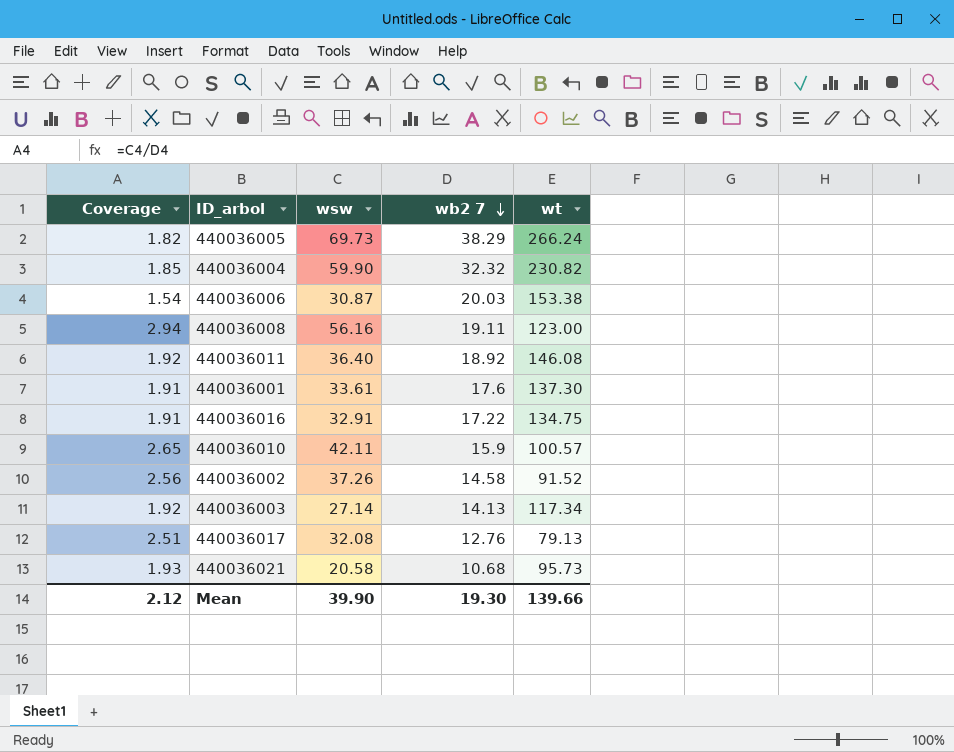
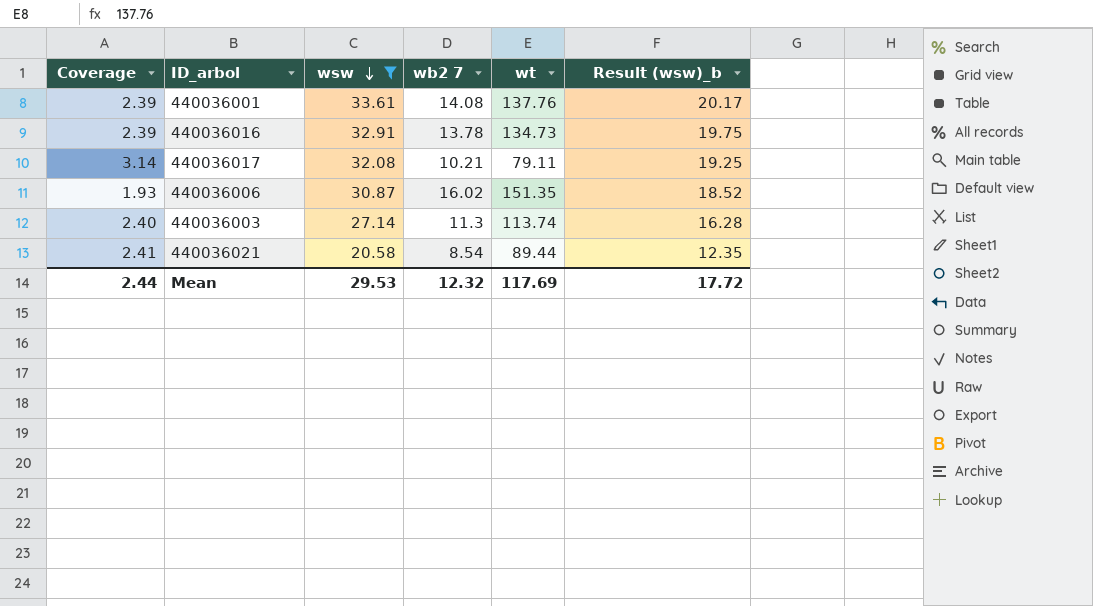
filter: none -> wsw <= 33.61
row order: wb2 7 descending -> wsw descending
column Result (wsw)_b | formula: none -> [wsw] * 0.6
440036001 | Coverage: 1.91 -> 2.39
440036001 | wb2 7: 17.6 -> 14.08
440036001 | wt: 137.30 -> 137.76
440036016 | Coverage: 1.91 -> 2.39
440036016 | wb2 7: 17.22 -> 13.78
440036016 | wt: 134.75 -> 134.73
440036017 | Coverage: 2.51 -> 3.14
440036017 | wb2 7: 12.76 -> 10.21
440036017 | wt: 79.13 -> 79.11
440036006 | Coverage: 1.54 -> 1.93
440036006 | wb2 7: 20.03 -> 16.02
440036006 | wt: 153.38 -> 151.35
440036003 | Coverage: 1.92 -> 2.40
440036003 | wb2 7: 14.13 -> 11.3
440036003 | wt: 117.34 -> 113.74
440036021 | Coverage: 1.93 -> 2.41
440036021 | wb2 7: 10.68 -> 8.54
440036021 | wt: 95.73 -> 89.44
Mean | Coverage: 2.12 -> 2.44
Mean | wsw: 39.90 -> 29.53
Mean | wb2 7: 19.30 -> 12.32
Mean | wt: 139.66 -> 117.69

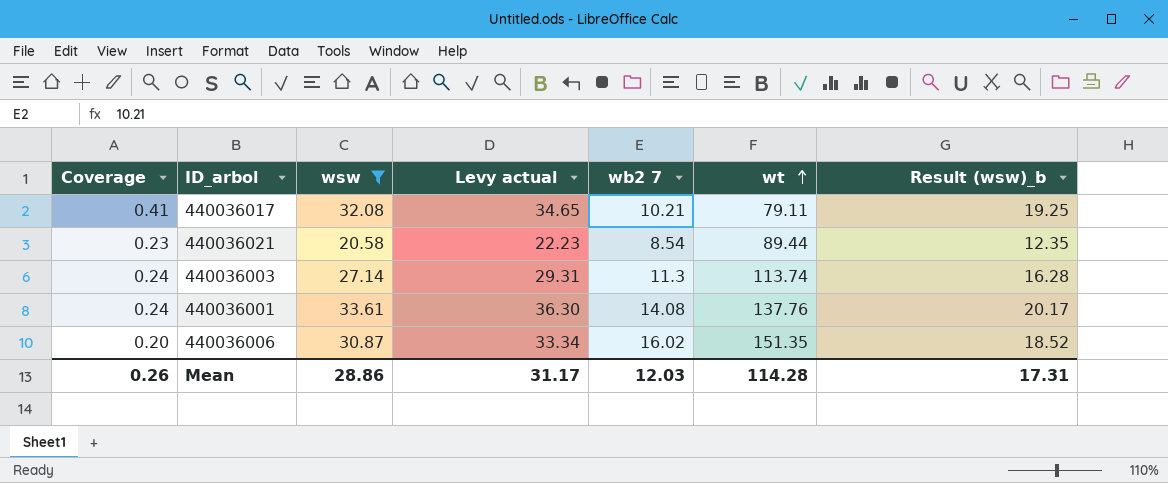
row order: wsw descending -> wt ascending
column Coverage | formula: [wsw] / [wb2 7] -> [wsw] / [wt]
column Levy actual | formula: none -> [wsw] * 1.08
row 440036016: 2.39 | 32.91 | 13.78 | 134.73 | 19.75 -> none
Mean | Coverage: 2.44 -> 0.26
Mean | wsw: 29.53 -> 28.86
Mean | wb2 7: 12.32 -> 12.03
Mean | wt: 117.69 -> 114.28
Mean | Result (wsw)_b: 17.72 -> 17.31

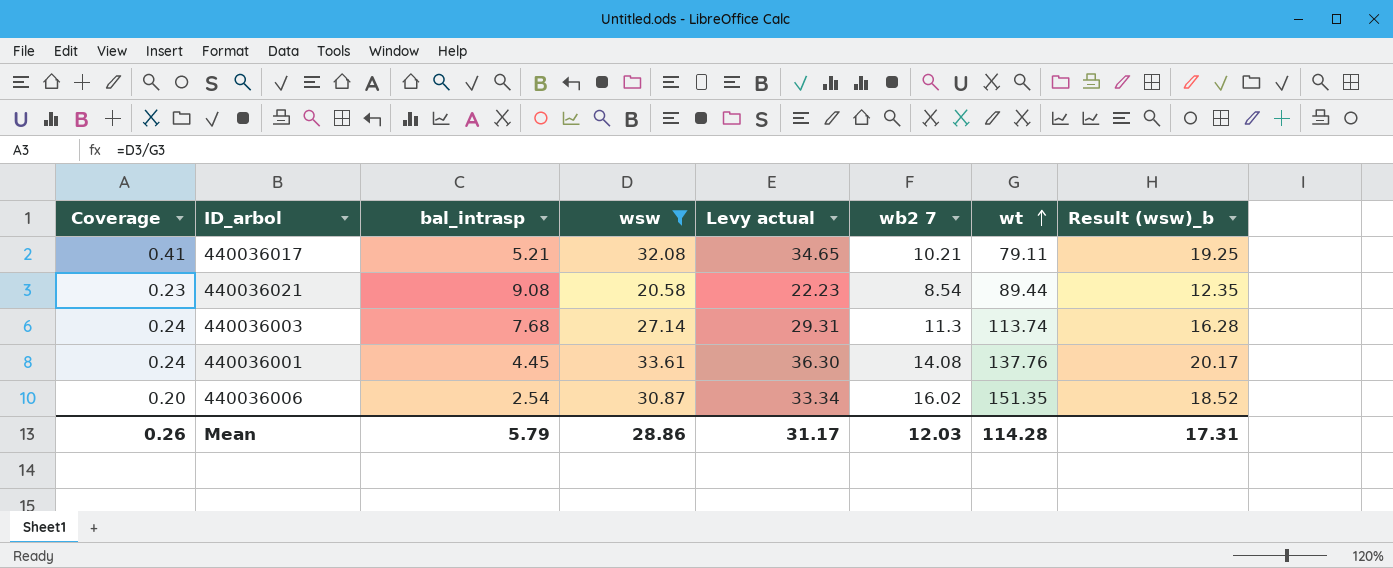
column bal_intrasp | position: none -> 3

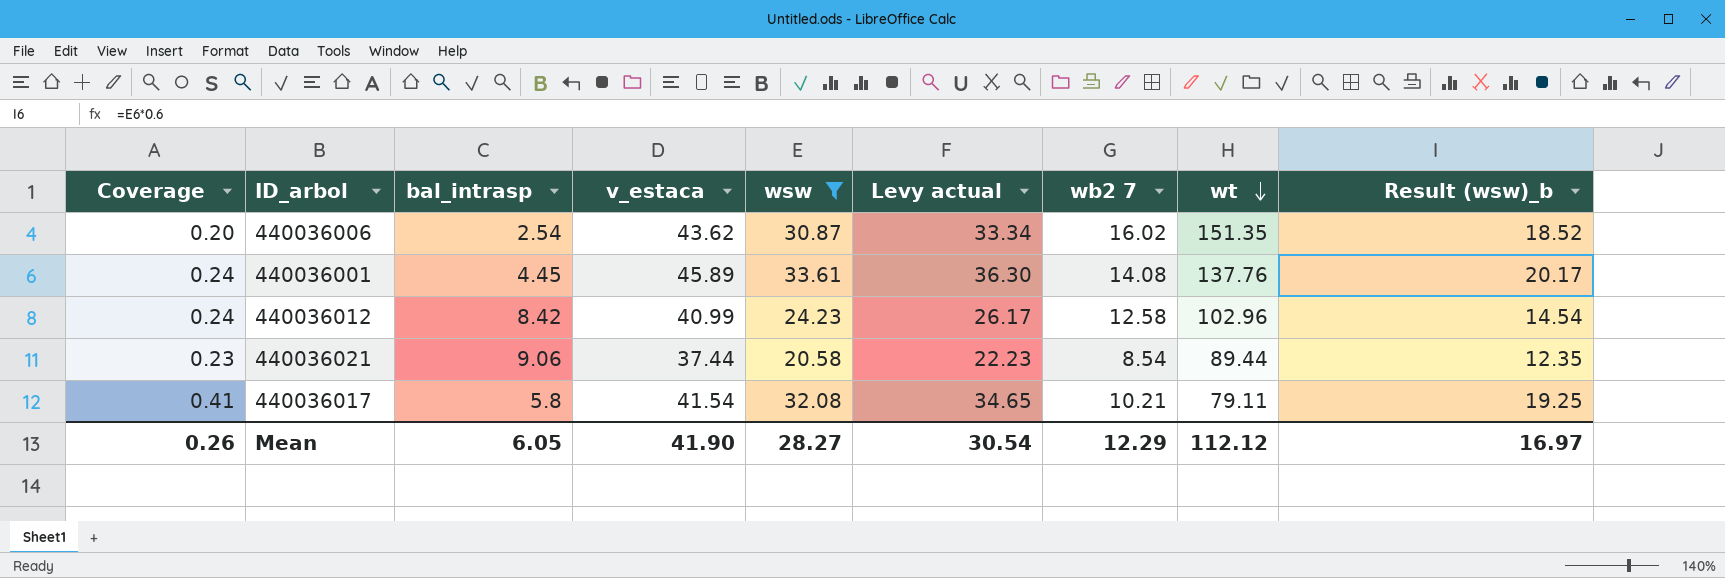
row order: wt ascending -> wt descending
column v_estaca | position: none -> 4
row 440036003: 0.24 | 7.68 | 27.14 | 29.31 | 11.3 | 113.74 | 16.28 -> none
row 440036012: none -> 0.24 | 8.42 | 40.99 | 24.23 | 26.17 | 12.58 | 102.96 | 14.54
440036021 | bal_intrasp: 9.08 -> 9.06
440036017 | bal_intrasp: 5.21 -> 5.8
Mean | bal_intrasp: 5.79 -> 6.05
Mean | wsw: 28.86 -> 28.27
Mean | Levy actual: 31.17 -> 30.54
Mean | wb2 7: 12.03 -> 12.29
Mean | wt: 114.28 -> 112.12
Mean | Result (wsw)_b: 17.31 -> 16.97

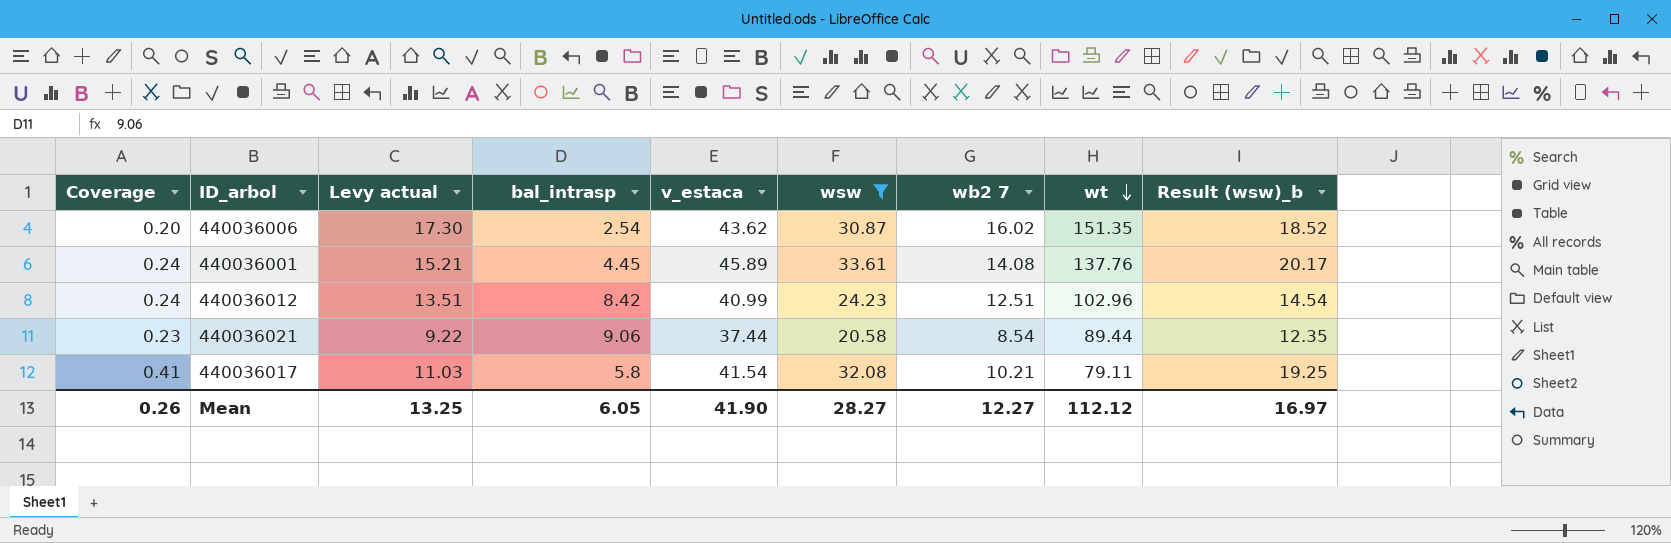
column Levy actual | formula: [wsw] * 1.08 -> [wb2 7] * 1.08
column Levy actual | position: 6 -> 3
440036012 | wb2 7: 12.58 -> 12.51
Mean | Levy actual: 30.54 -> 13.25
Mean | wb2 7: 12.29 -> 12.27

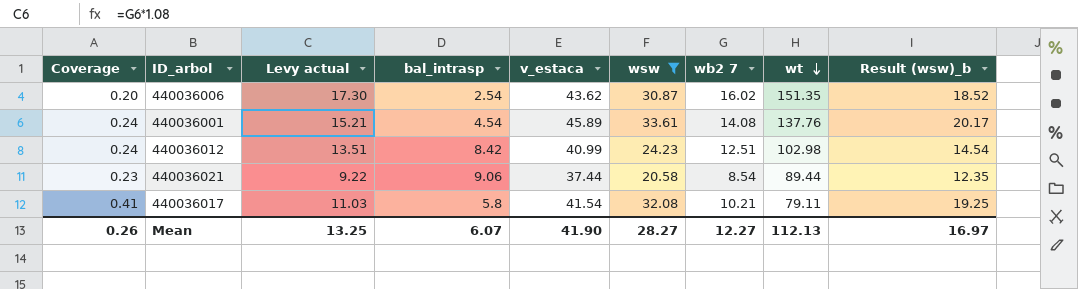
440036001 | bal_intrasp: 4.45 -> 4.54
440036012 | wt: 102.96 -> 102.98
Mean | bal_intrasp: 6.05 -> 6.07
Mean | wt: 112.12 -> 112.13

